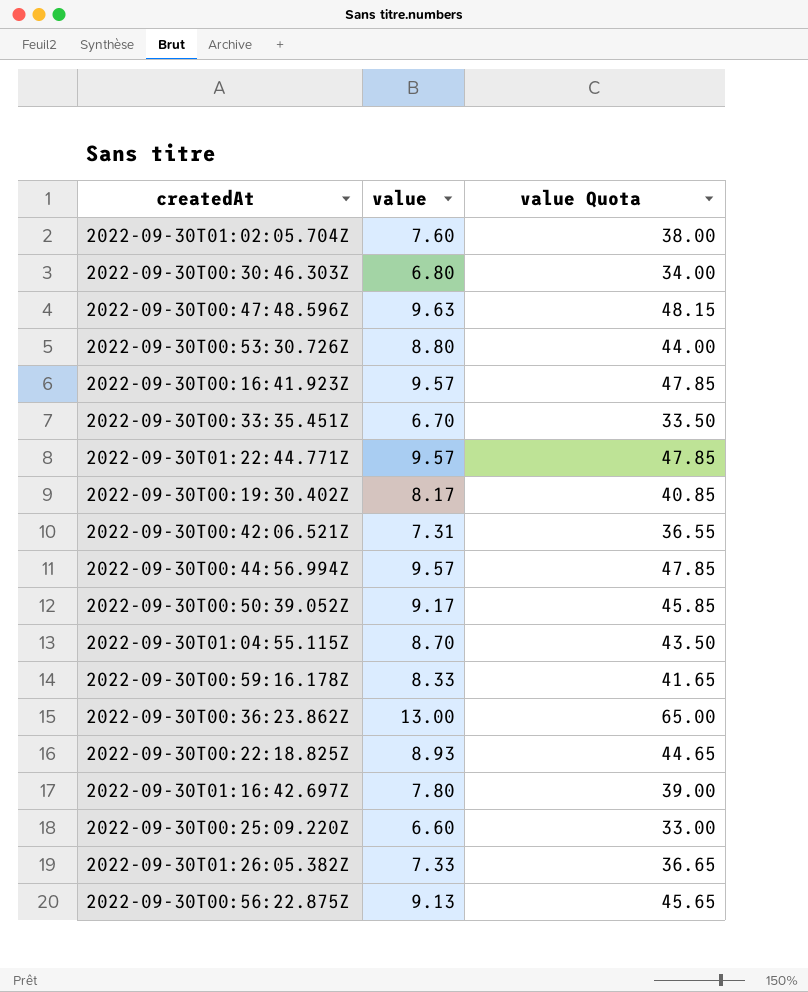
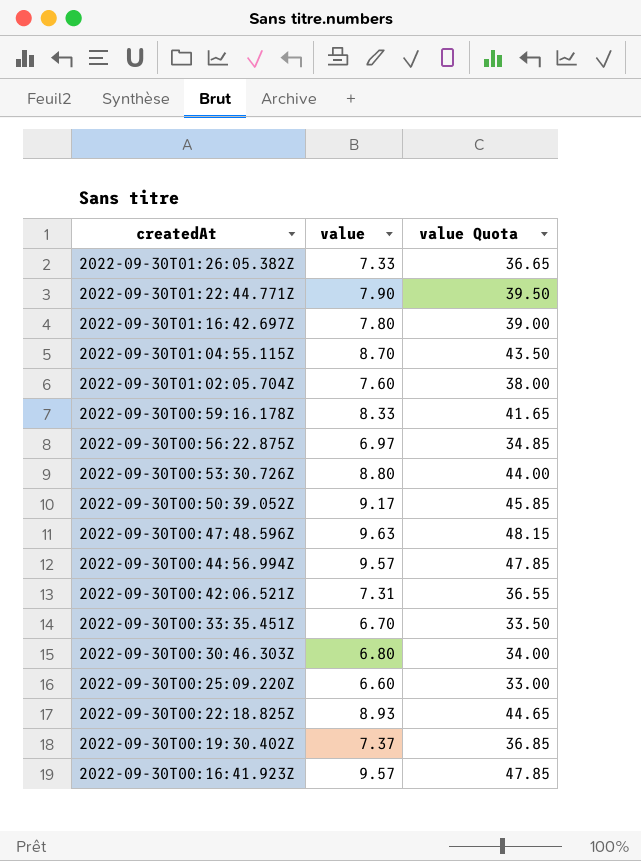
row order: none -> createdAt descending
row 2022-09-30T00:36:23.862Z: 13.00 | 65.00 -> none
2022-09-30T01:22:44.771Z | value: 9.57 -> 7.90
2022-09-30T01:22:44.771Z | value Quota: 47.85 -> 39.50
2022-09-30T00:56:22.875Z | value: 9.13 -> 6.97
2022-09-30T00:56:22.875Z | value Quota: 45.65 -> 34.85
2022-09-30T00:19:30.402Z | value: 8.17 -> 7.37
2022-09-30T00:19:30.402Z | value Quota: 40.85 -> 36.85

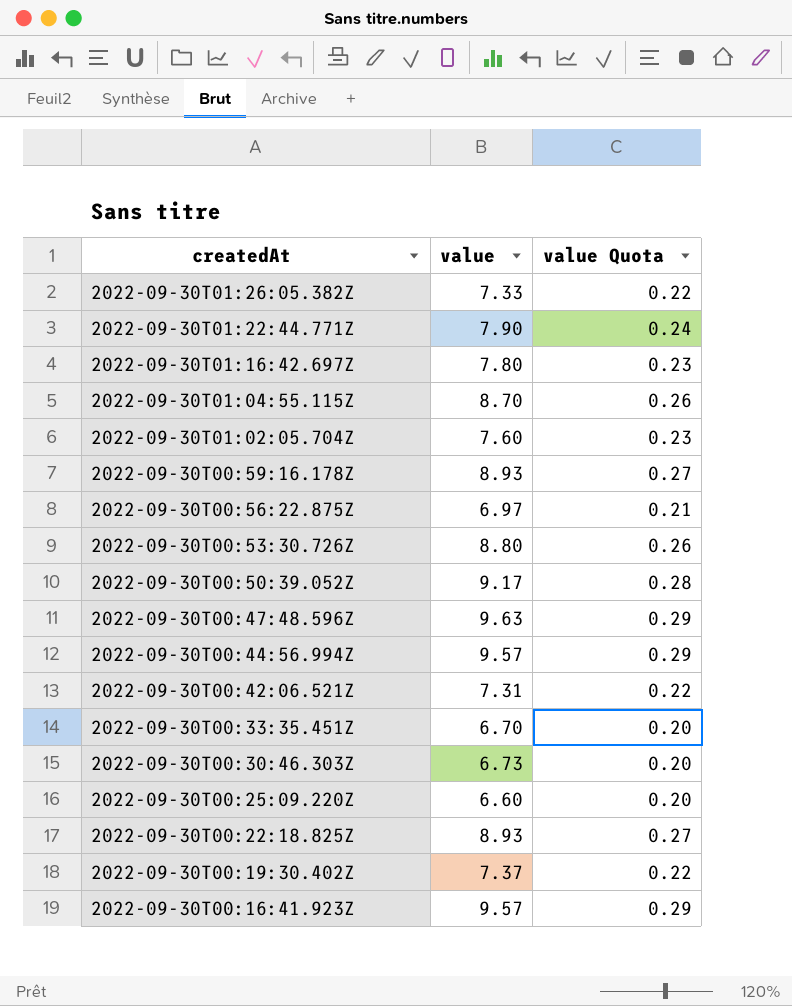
column value Quota | formula: [value] * 5 -> [value] * 0.03
2022-09-30T00:59:16.178Z | value: 8.33 -> 8.93
2022-09-30T00:30:46.303Z | value: 6.80 -> 6.73

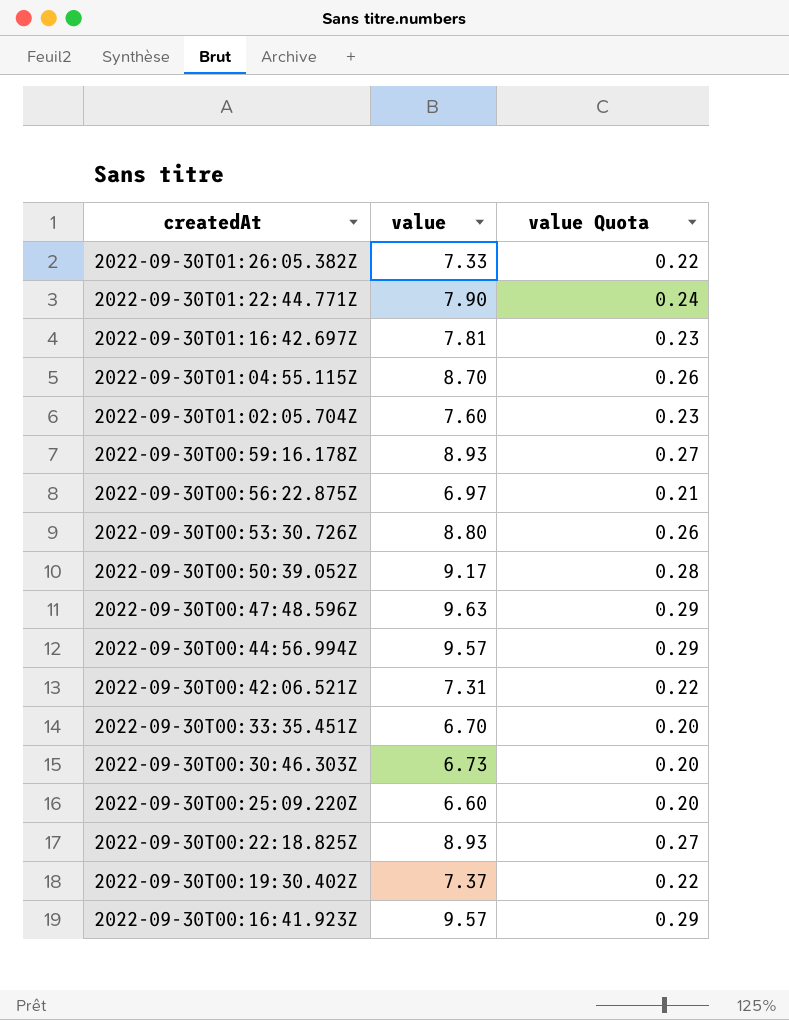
2022-09-30T01:16:42.697Z | value: 7.80 -> 7.81

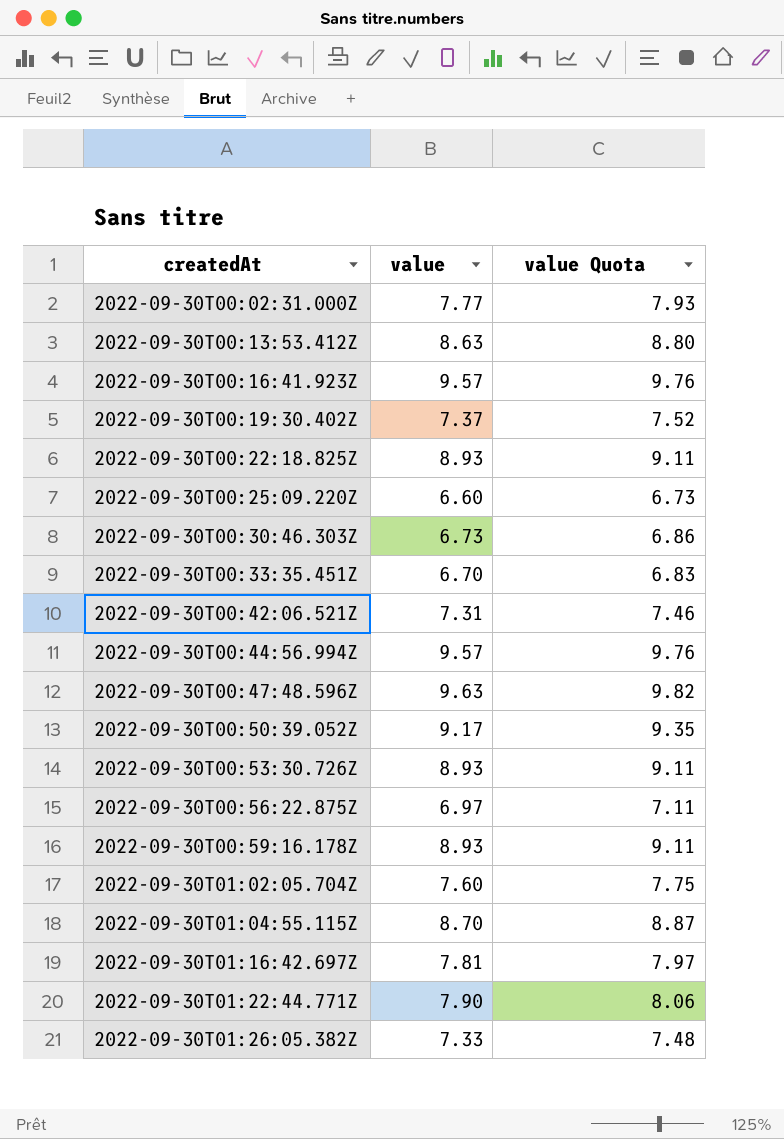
row order: createdAt descending -> createdAt ascending
column value Quota | formula: [value] * 0.03 -> [value] * 1.02
row 2022-09-30T00:02:31.000Z: none -> 7.77 | 7.93
row 2022-09-30T00:13:53.412Z: none -> 8.63 | 8.80
2022-09-30T00:53:30.726Z | value: 8.80 -> 8.93

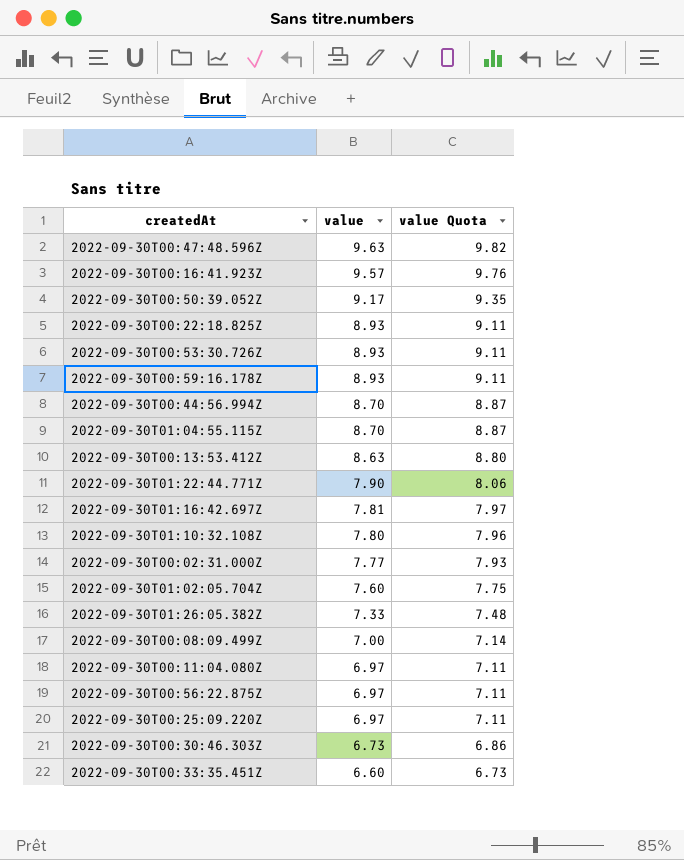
row order: createdAt ascending -> value descending
row 2022-09-30T00:19:30.402Z: 7.37 | 7.52 -> none
row 2022-09-30T00:42:06.521Z: 7.31 | 7.46 -> none
2022-09-30T00:44:56.994Z | value: 9.57 -> 8.70
2022-09-30T00:44:56.994Z | value Quota: 9.76 -> 8.87
row 2022-09-30T01:10:32.108Z: none -> 7.80 | 7.96
row 2022-09-30T00:08:09.499Z: none -> 7.00 | 7.14
row 2022-09-30T00:11:04.080Z: none -> 6.97 | 7.11
2022-09-30T00:25:09.220Z | value: 6.60 -> 6.97
2022-09-30T00:25:09.220Z | value Quota: 6.73 -> 7.11
2022-09-30T00:33:35.451Z | value: 6.70 -> 6.60
2022-09-30T00:33:35.451Z | value Quota: 6.83 -> 6.73

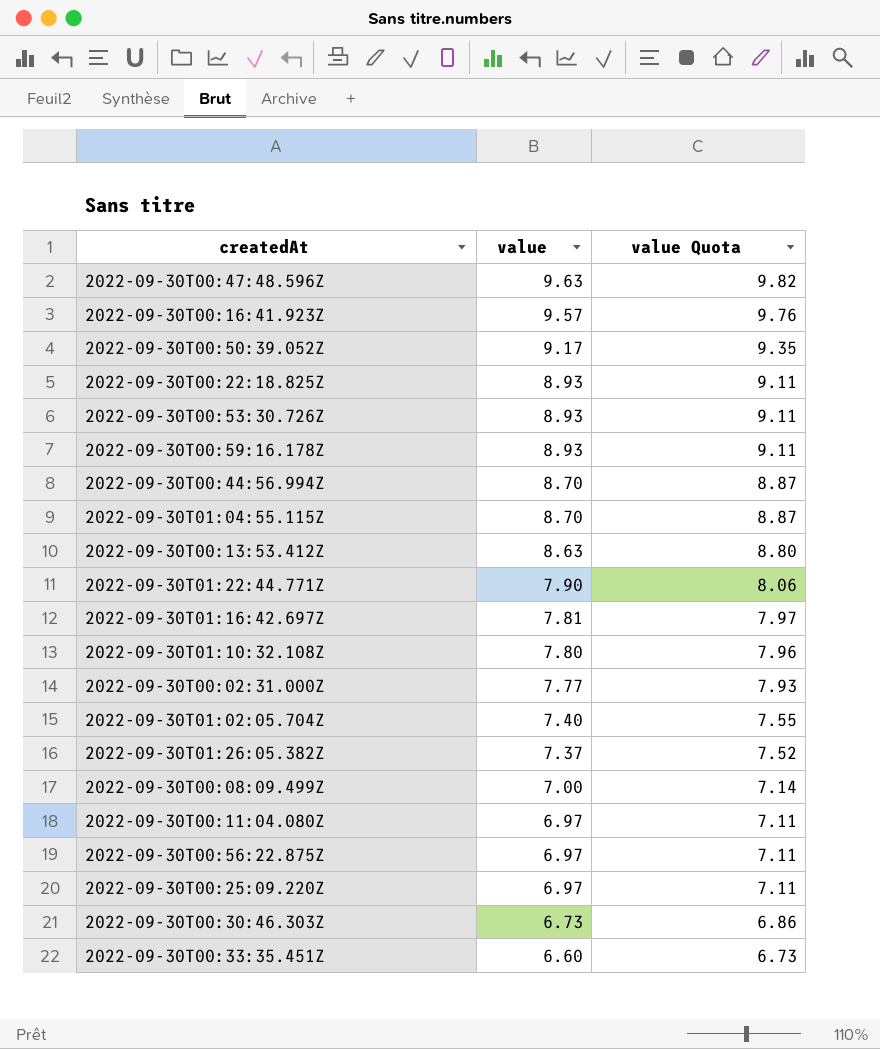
2022-09-30T01:02:05.704Z | value: 7.60 -> 7.40
2022-09-30T01:02:05.704Z | value Quota: 7.75 -> 7.55
2022-09-30T01:26:05.382Z | value: 7.33 -> 7.37
2022-09-30T01:26:05.382Z | value Quota: 7.48 -> 7.52

